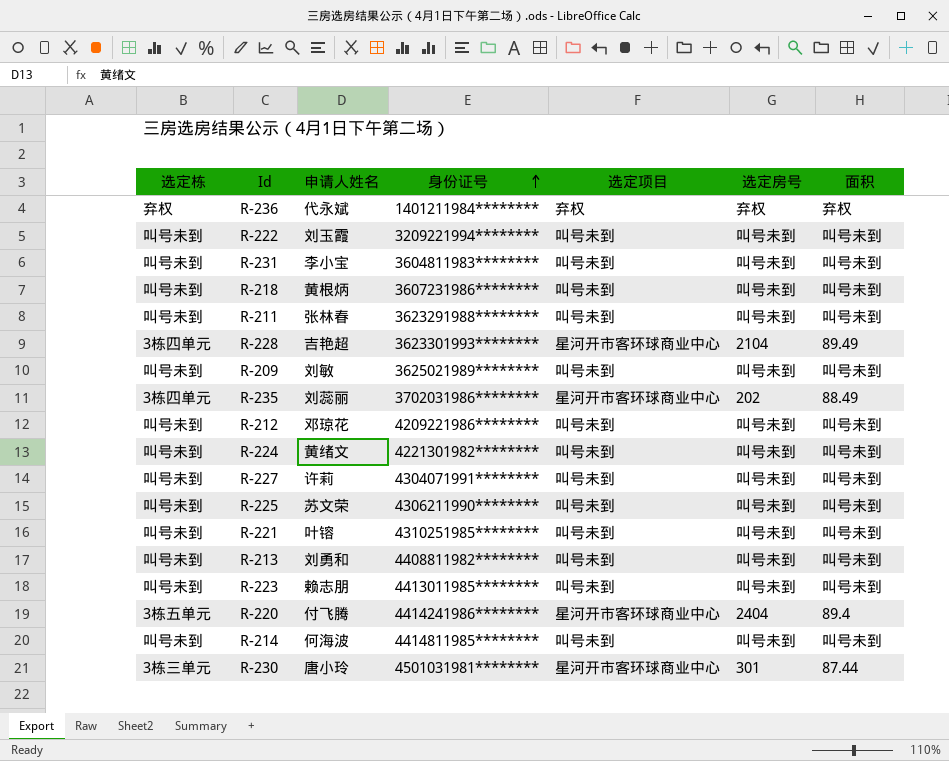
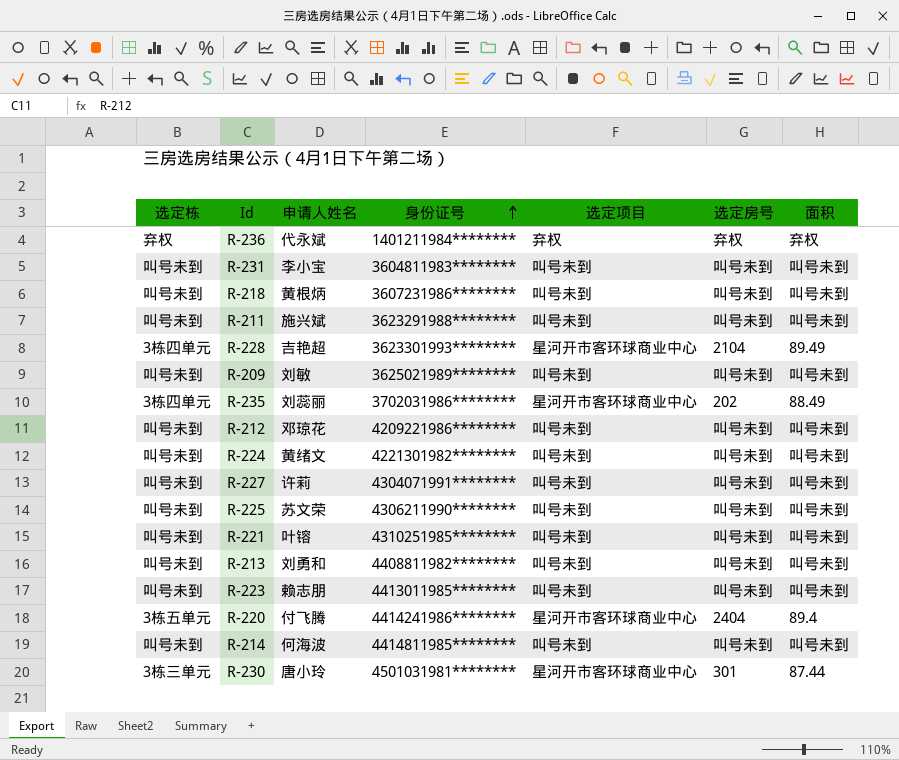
row R-222: 叫号未到 | 刘玉霞 | 3209221994******** | 叫号未到 | 叫号未到 | 叫号未到 -> none
R-211 | 申请人姓名: 张林春 -> 施兴斌

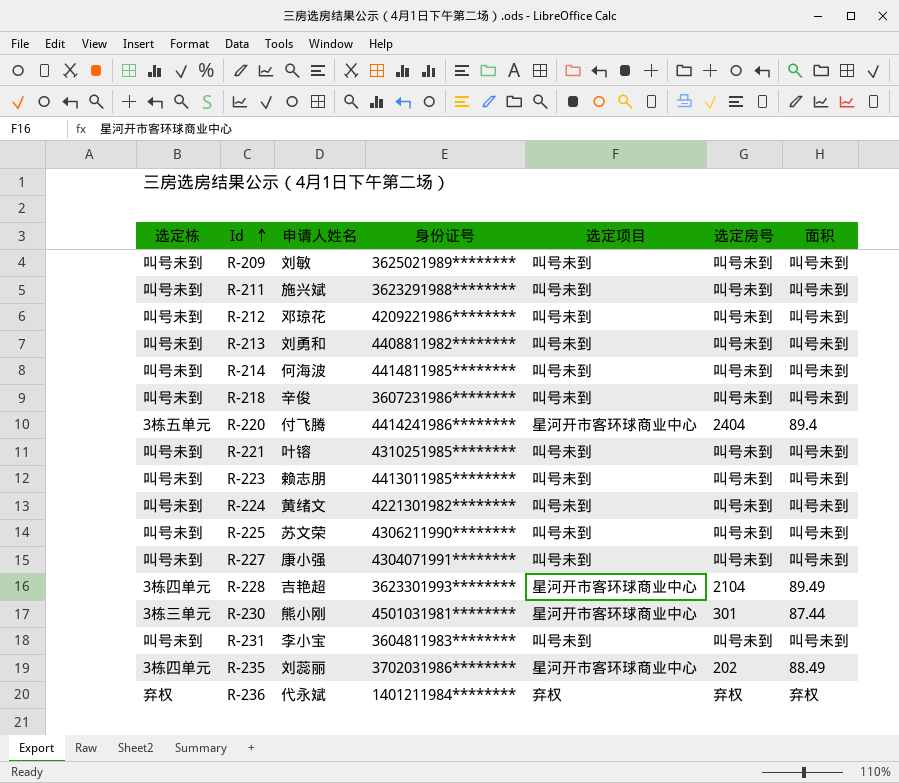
row order: 身份证号 ascending -> Id ascending
R-218 | 申请人姓名: 黄根炳 -> 辛俊
R-227 | 申请人姓名: 许莉 -> 康小强
R-230 | 申请人姓名: 唐小玲 -> 熊小刚

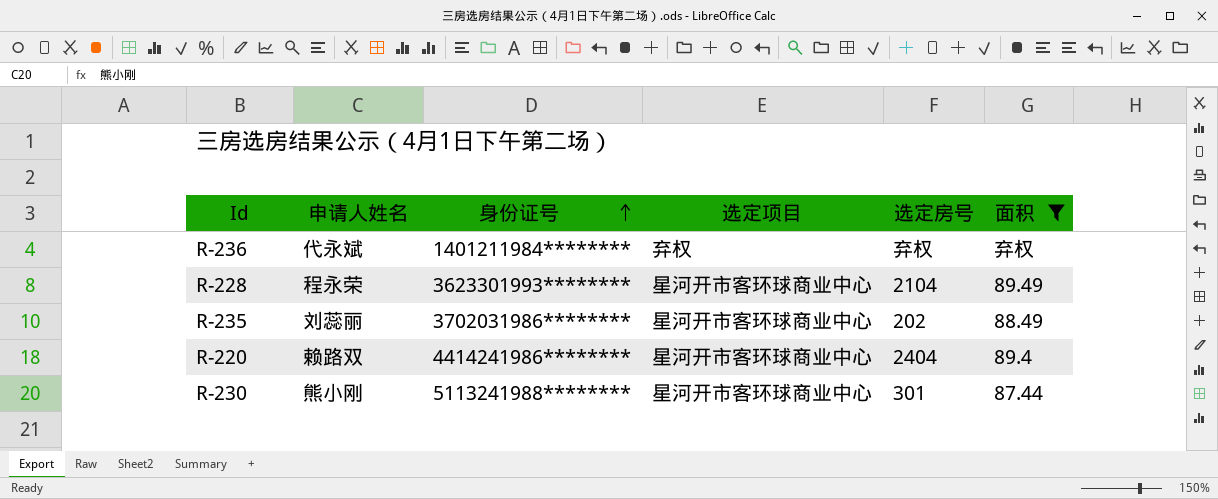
filter: none -> 面积 != 叫号未到
row order: Id ascending -> 身份证号 ascending
column 选定栋 | position: 1 -> none
R-228 | 申请人姓名: 吉艳超 -> 程永荣
R-220 | 申请人姓名: 付飞腾 -> 赖路双
R-230 | 身份证号: 4501031981******** -> 5113241988********

